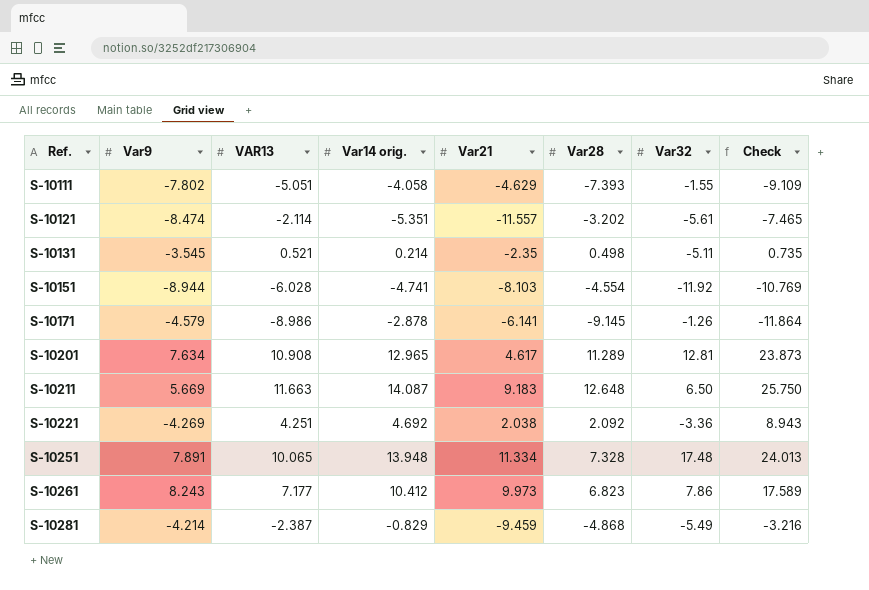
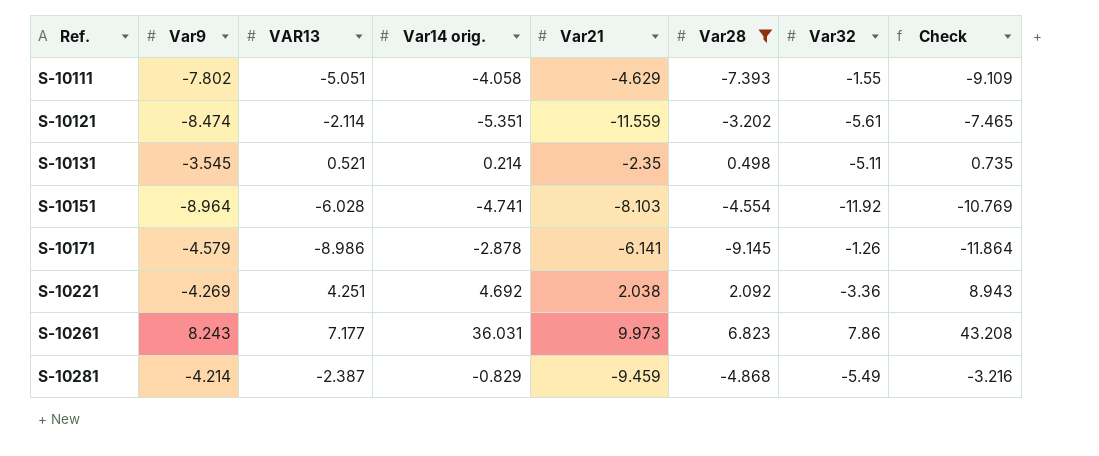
filter: none -> Var28 <= 6.823
S-10121 | Var21: -11.557 -> -11.559
S-10151 | Var9: -8.944 -> -8.964
S-10261 | Var14 orig.: 10.412 -> 36.031
S-10261 | Check: 17.589 -> 43.208

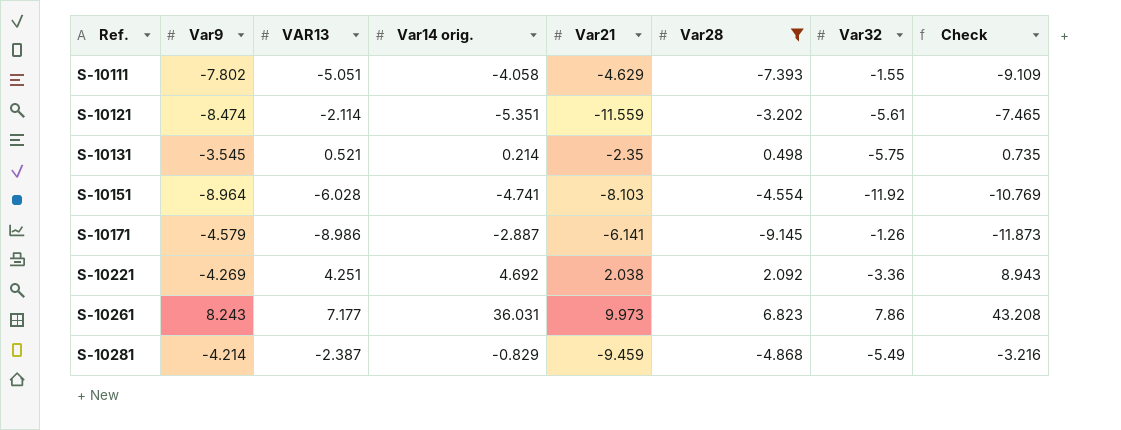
S-10131 | Var32: -5.11 -> -5.75
S-10171 | Var14 orig.: -2.878 -> -2.887
S-10171 | Check: -11.864 -> -11.873

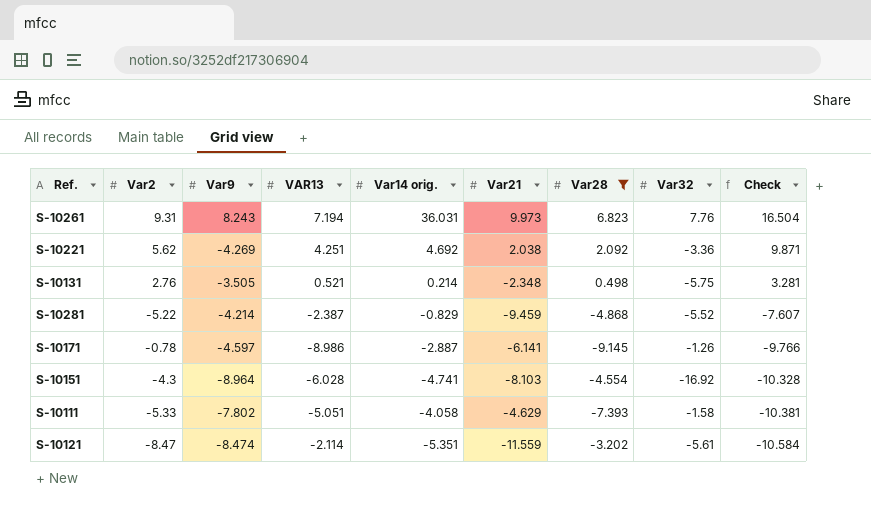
row order: Ref. ascending -> Check descending
column Var2 | position: none -> 2
column Check | formula: [VAR13] + [Var14 orig.] -> [Var2] + [VAR13]
S-10261 | VAR13: 7.177 -> 7.194
S-10261 | Var32: 7.86 -> 7.76
S-10131 | Var9: -3.545 -> -3.505
S-10131 | Var21: -2.35 -> -2.348
S-10281 | Var32: -5.49 -> -5.52
S-10171 | Var9: -4.579 -> -4.597
S-10151 | Var32: -11.92 -> -16.92
S-10111 | Var32: -1.55 -> -1.58

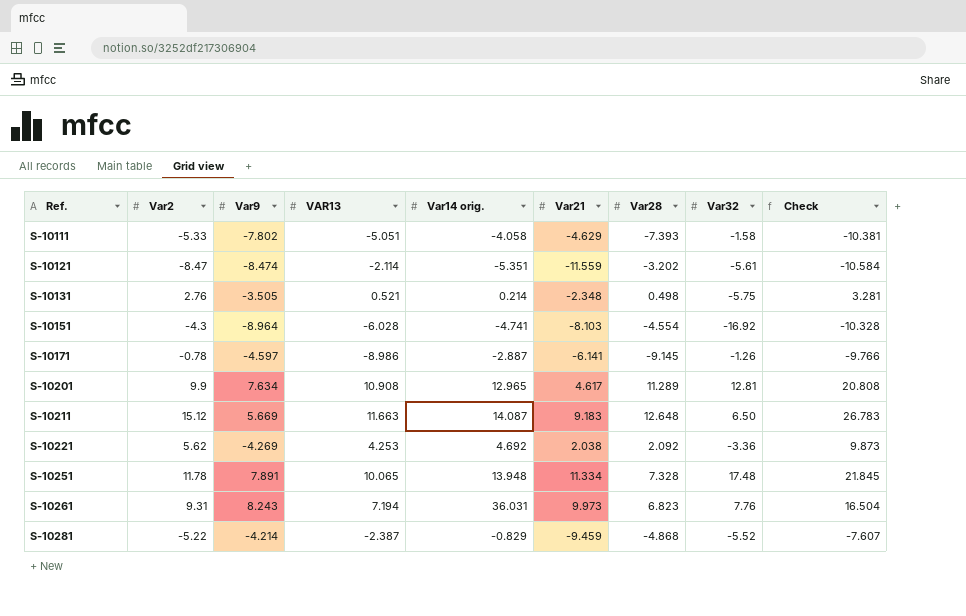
filter: Var28 <= 6.823 -> none
row order: Check descending -> Ref. ascending
S-10221 | VAR13: 4.251 -> 4.253
S-10221 | Check: 9.871 -> 9.873

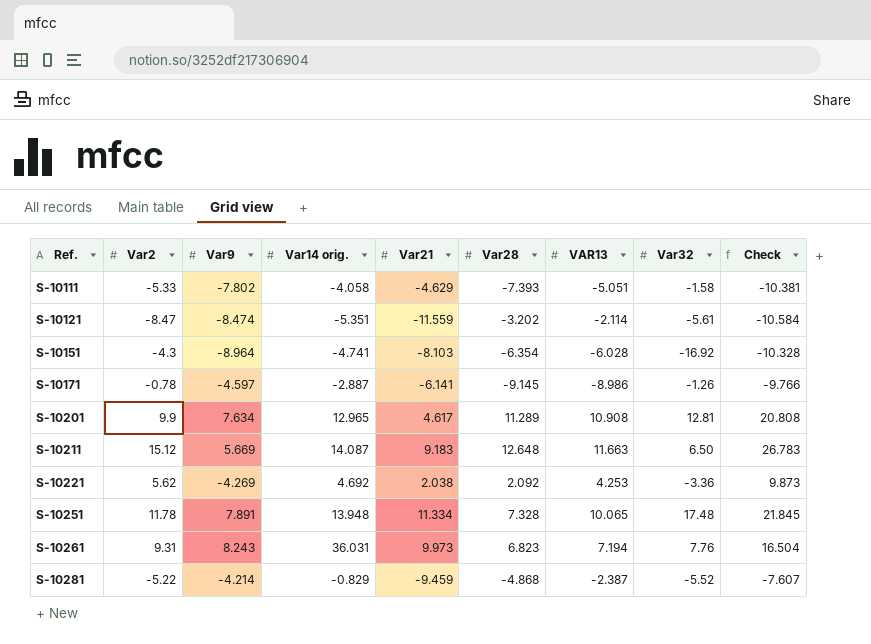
column VAR13 | position: 4 -> 7
row S-10131: 2.76 | -3.505 | 0.521 | 0.214 | -2.348 | 0.498 | -5.75 | 3.281 -> none
S-10151 | Var28: -4.554 -> -6.354

